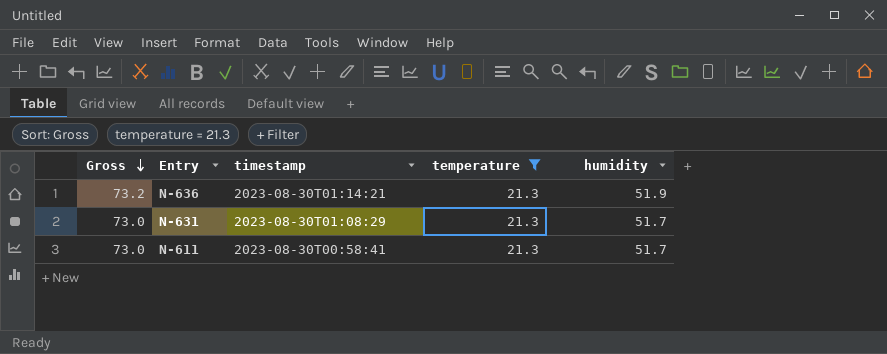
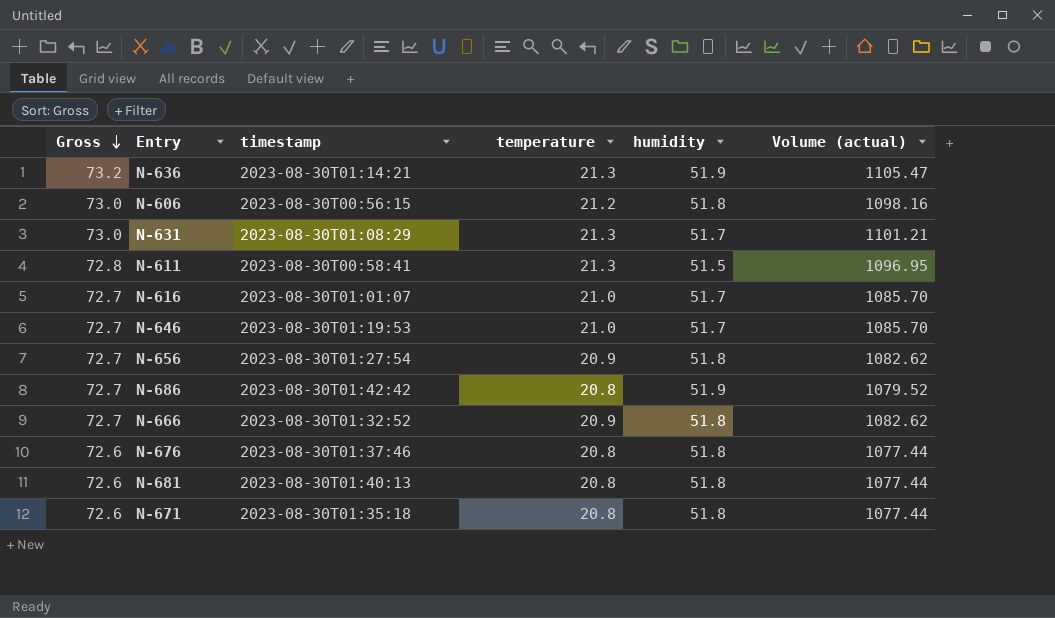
filter: temperature = 21.3 -> none
column Volume (actual) | formula: none -> [temperature] * [humidity]
N-611 | Gross: 73.0 -> 72.8
N-611 | humidity: 51.7 -> 51.5

